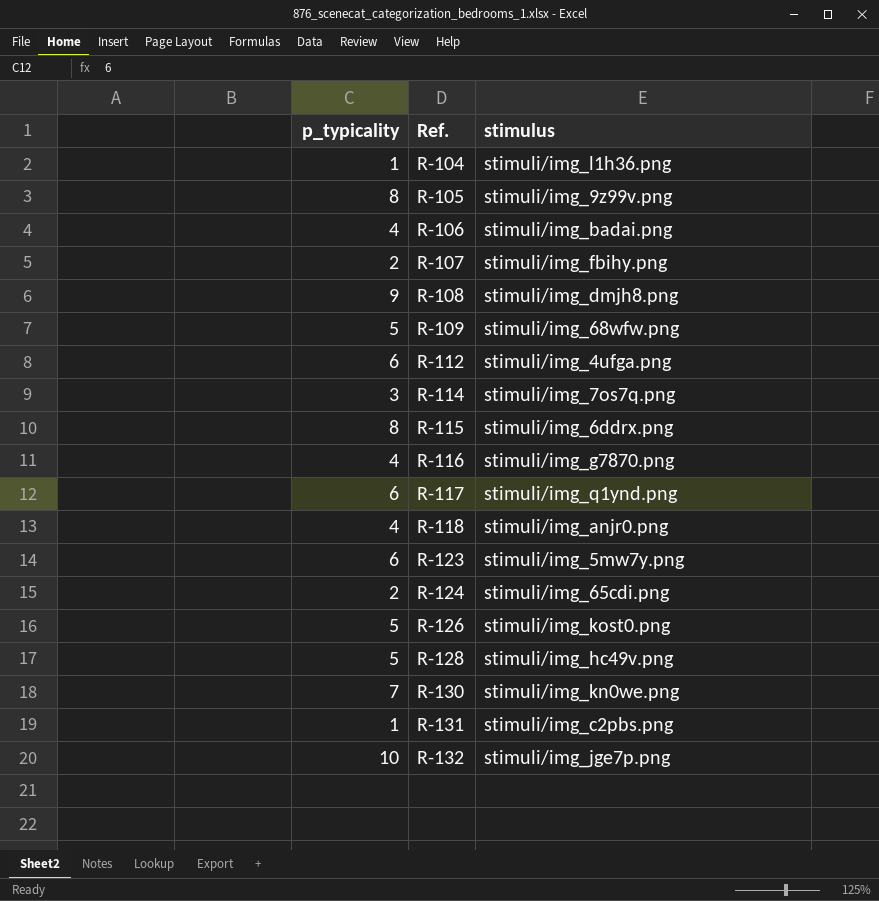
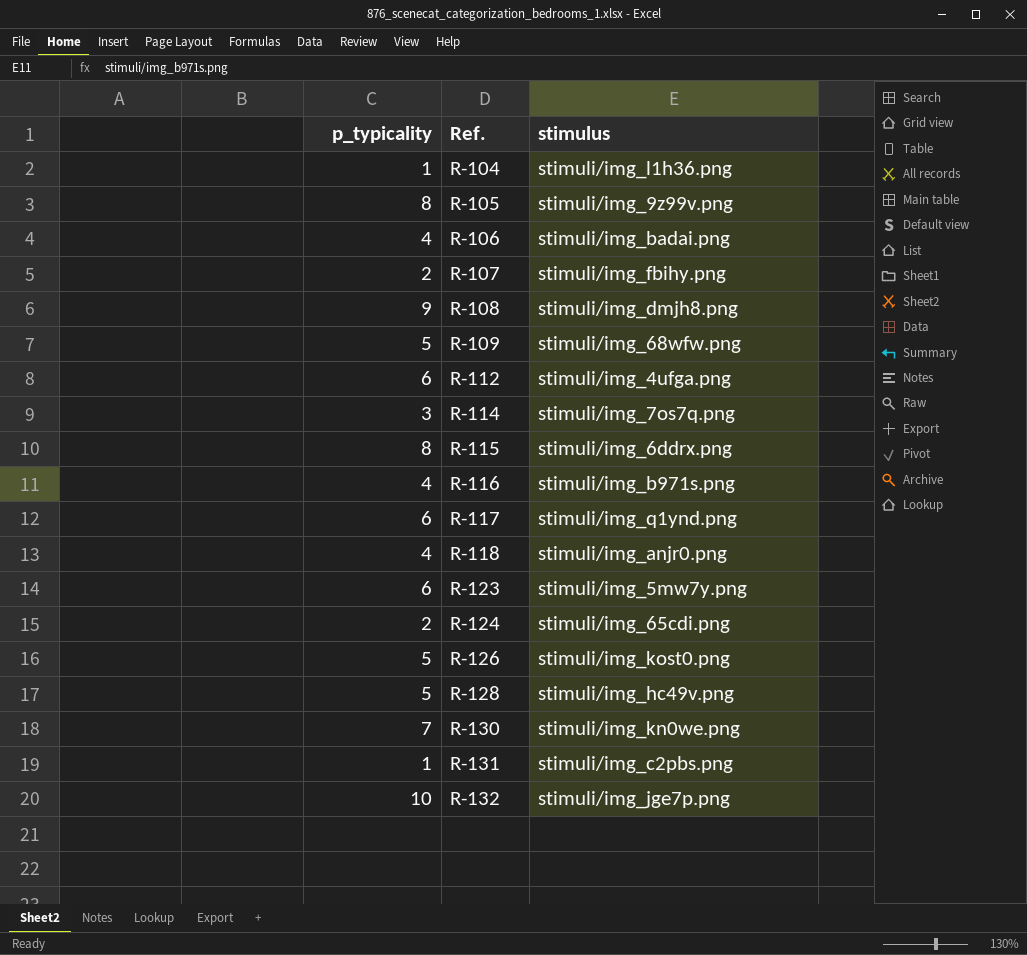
R-116 | stimulus: stimuli/img_g7870.png -> stimuli/img_b971s.png

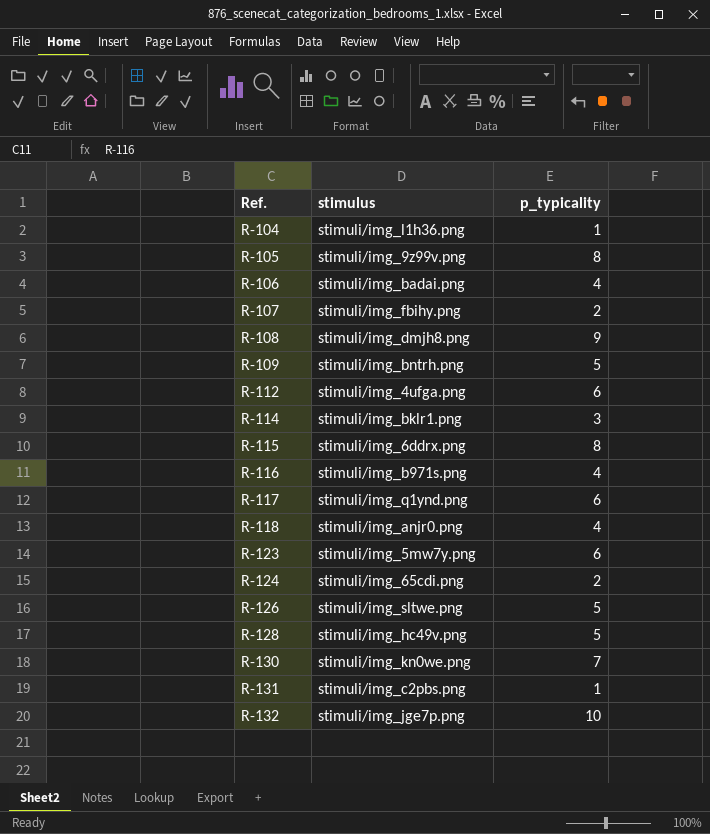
column p_typicality | position: 1 -> 3
R-109 | stimulus: stimuli/img_68wfw.png -> stimuli/img_bntrh.png
R-114 | stimulus: stimuli/img_7os7q.png -> stimuli/img_bklr1.png
R-126 | stimulus: stimuli/img_kost0.png -> stimuli/img_sltwe.png

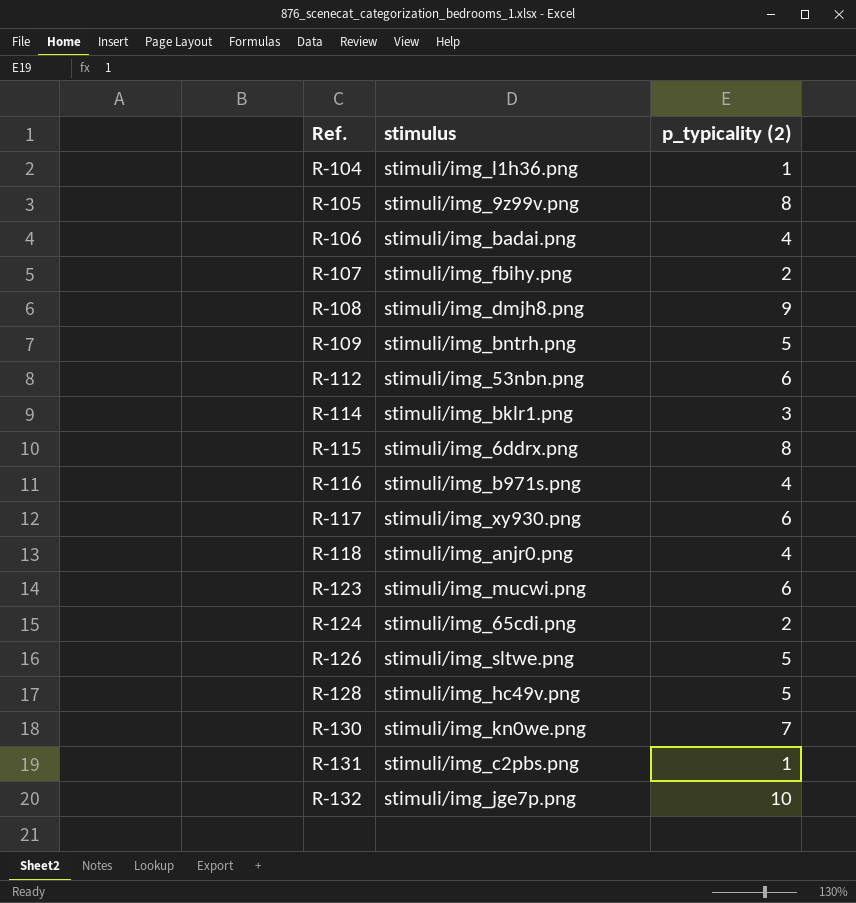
column name: p_typicality -> p_typicality (2)
R-112 | stimulus: stimuli/img_4ufga.png -> stimuli/img_53nbn.png
R-117 | stimulus: stimuli/img_q1ynd.png -> stimuli/img_xy930.png
R-123 | stimulus: stimuli/img_5mw7y.png -> stimuli/img_mucwi.png

